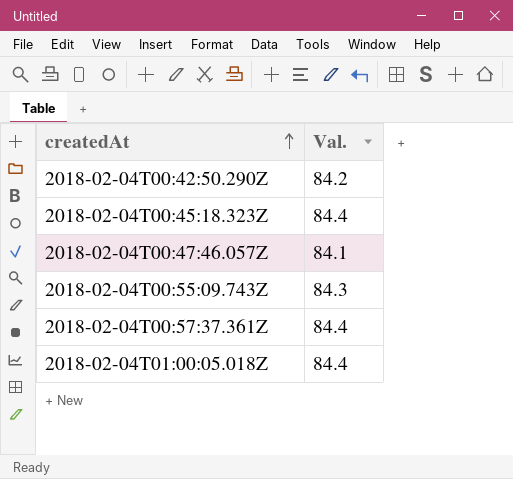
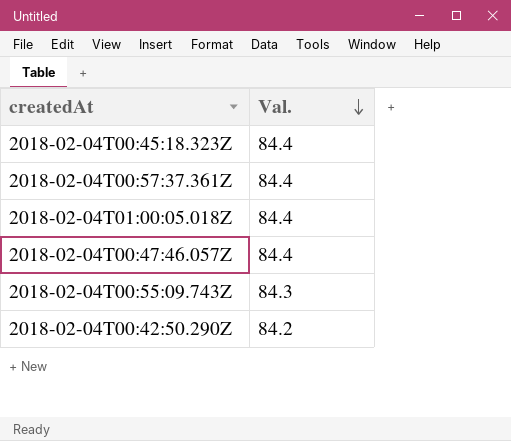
row order: createdAt ascending -> Val. descending
2018-02-04T00:47:46.057Z | Val.: 84.1 -> 84.4

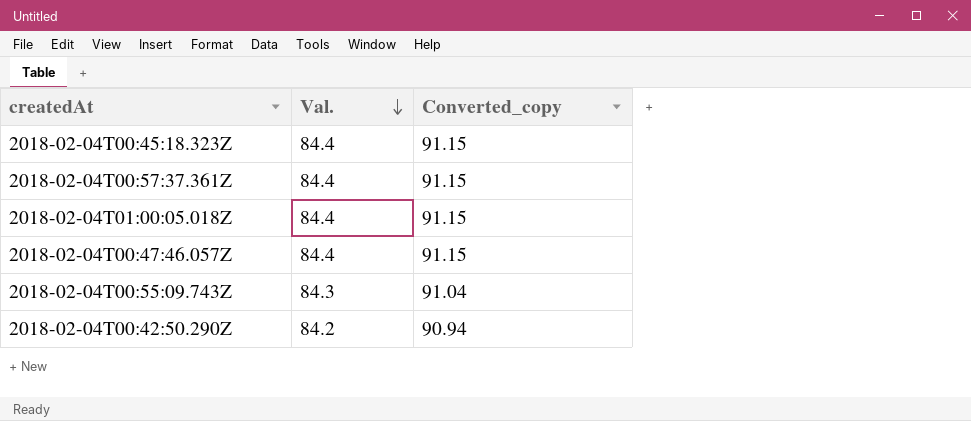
column Converted_copy | formula: none -> [Val.] * 1.08

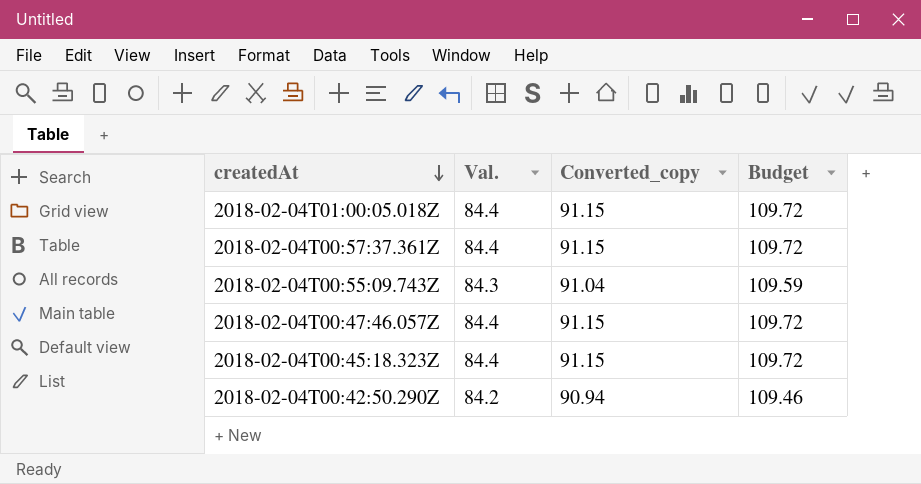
row order: Val. descending -> createdAt descending
column Budget | formula: none -> [Val.] * 1.3

